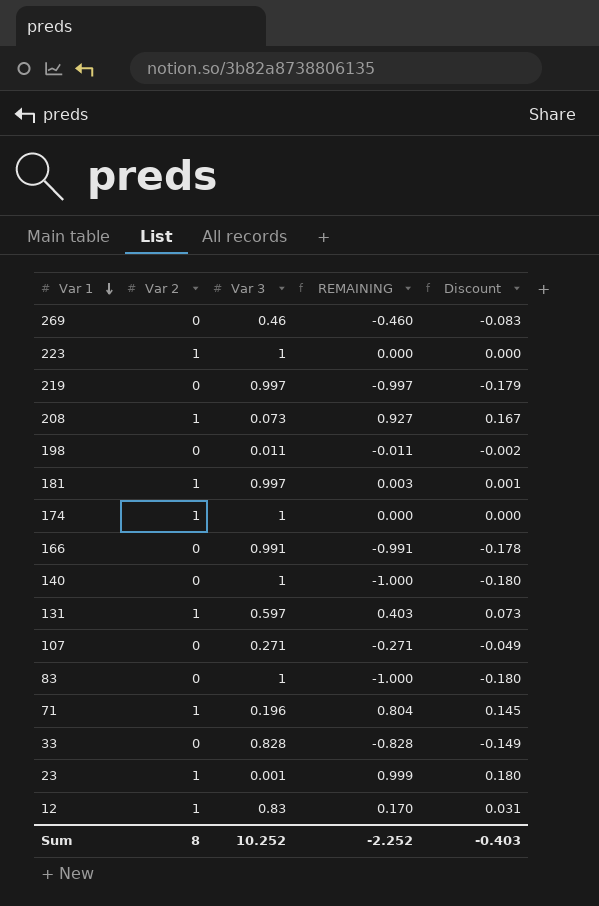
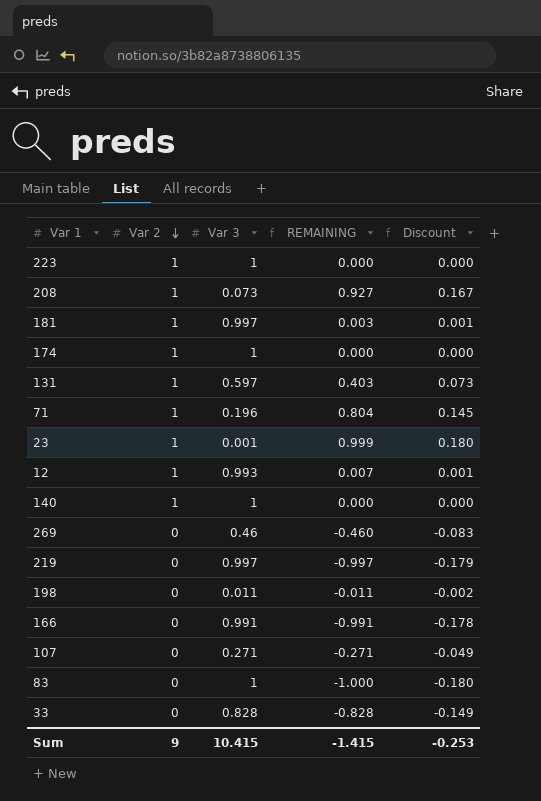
row order: Var 1 descending -> Var 2 descending
12 | Var 3: 0.83 -> 0.993
12 | REMAINING: 0.170 -> 0.007
12 | Discount: 0.031 -> 0.001
140 | Var 2: 0 -> 1
140 | REMAINING: -1.000 -> 0.000
140 | Discount: -0.180 -> 0.000
Sum | Var 2: 8 -> 9
Sum | Var 3: 10.252 -> 10.415
Sum | REMAINING: -2.252 -> -1.415
Sum | Discount: -0.403 -> -0.253

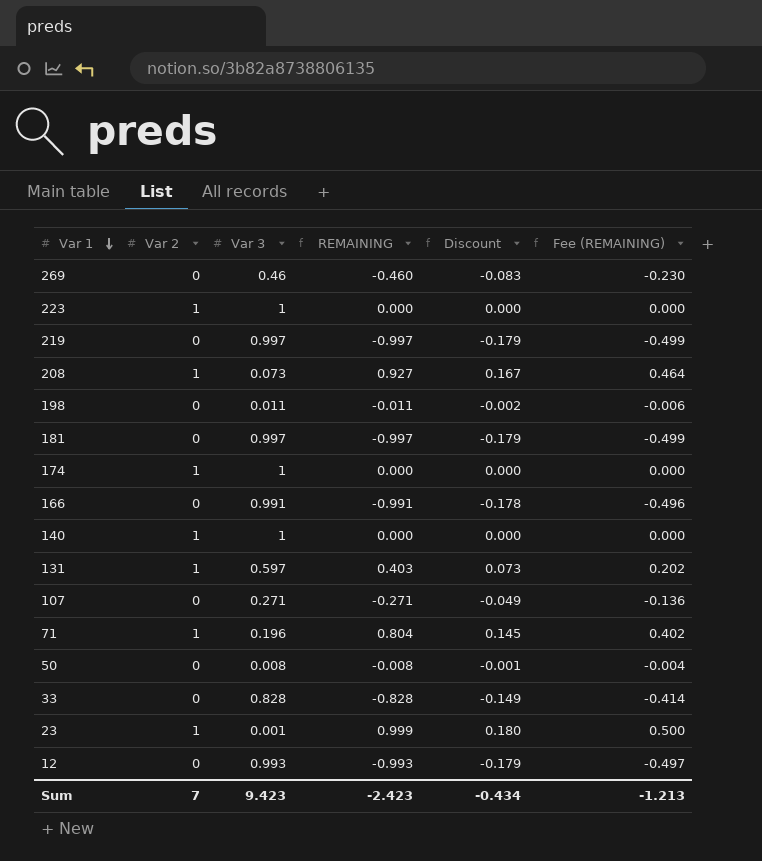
row order: Var 2 descending -> Var 1 descending
column Fee (REMAINING) | formula: none -> [REMAINING] * 0.5
row 83: 0 | 1 | -1.000 | -0.180 -> none
181 | Var 2: 1 -> 0
181 | REMAINING: 0.003 -> -0.997
181 | Discount: 0.001 -> -0.179
row 50: none -> 0 | 0.008 | -0.008 | -0.001 | -0.004
12 | Var 2: 1 -> 0
12 | REMAINING: 0.007 -> -0.993
12 | Discount: 0.001 -> -0.179
Sum | Var 2: 9 -> 7
Sum | Var 3: 10.415 -> 9.423
Sum | REMAINING: -1.415 -> -2.423
Sum | Discount: -0.253 -> -0.434

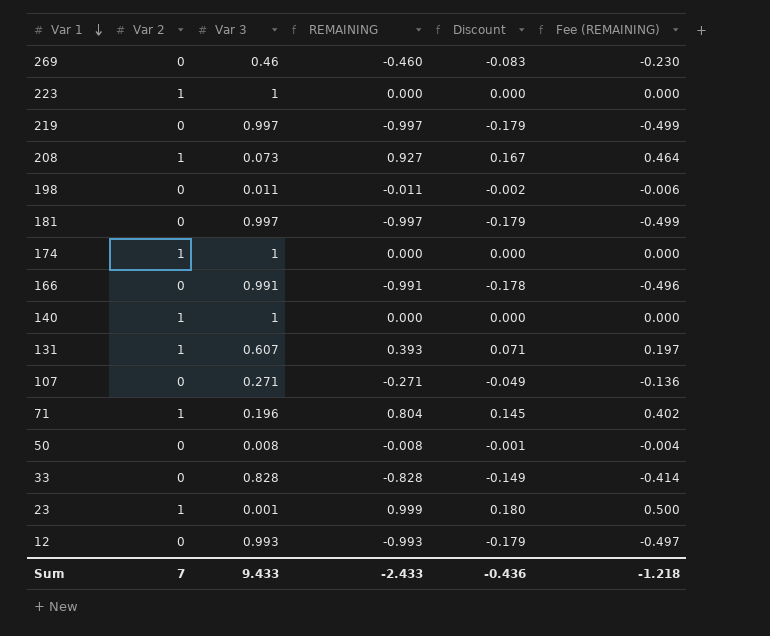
131 | Var 3: 0.597 -> 0.607
131 | REMAINING: 0.403 -> 0.393
131 | Discount: 0.073 -> 0.071
131 | Fee (REMAINING): 0.202 -> 0.197
Sum | Var 3: 9.423 -> 9.433
Sum | REMAINING: -2.423 -> -2.433
Sum | Discount: -0.434 -> -0.436
Sum | Fee (REMAINING): -1.213 -> -1.218

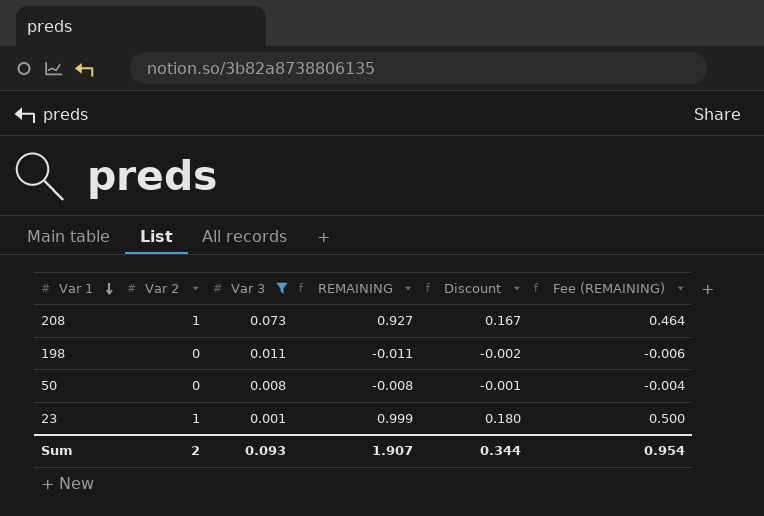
filter: none -> Var 3 <= 0.073
Sum | Var 2: 7 -> 2
Sum | Var 3: 9.433 -> 0.093
Sum | REMAINING: -2.433 -> 1.907
Sum | Discount: -0.436 -> 0.344
Sum | Fee (REMAINING): -1.218 -> 0.954

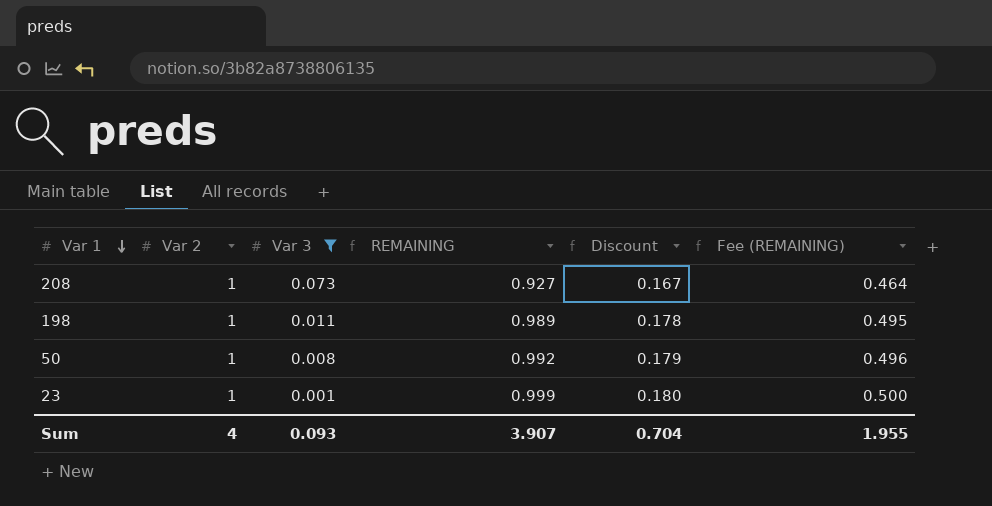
198 | Var 2: 0 -> 1
198 | REMAINING: -0.011 -> 0.989
198 | Discount: -0.002 -> 0.178
198 | Fee (REMAINING): -0.006 -> 0.495
50 | Var 2: 0 -> 1
50 | REMAINING: -0.008 -> 0.992
50 | Discount: -0.001 -> 0.179
50 | Fee (REMAINING): -0.004 -> 0.496
Sum | Var 2: 2 -> 4
Sum | REMAINING: 1.907 -> 3.907
Sum | Discount: 0.344 -> 0.704
Sum | Fee (REMAINING): 0.954 -> 1.955

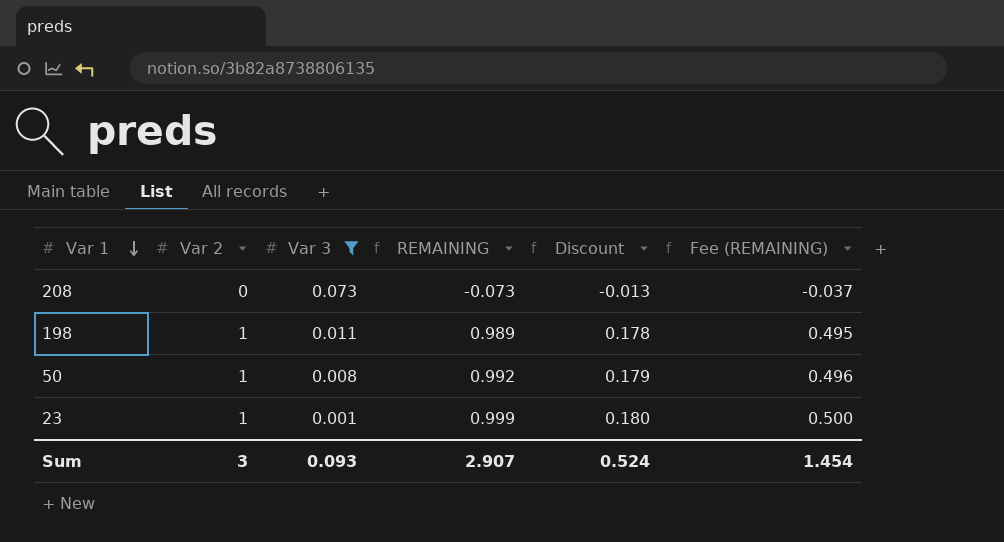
208 | Var 2: 1 -> 0
208 | REMAINING: 0.927 -> -0.073
208 | Discount: 0.167 -> -0.013
208 | Fee (REMAINING): 0.464 -> -0.037
Sum | Var 2: 4 -> 3
Sum | REMAINING: 3.907 -> 2.907
Sum | Discount: 0.704 -> 0.524
Sum | Fee (REMAINING): 1.955 -> 1.454

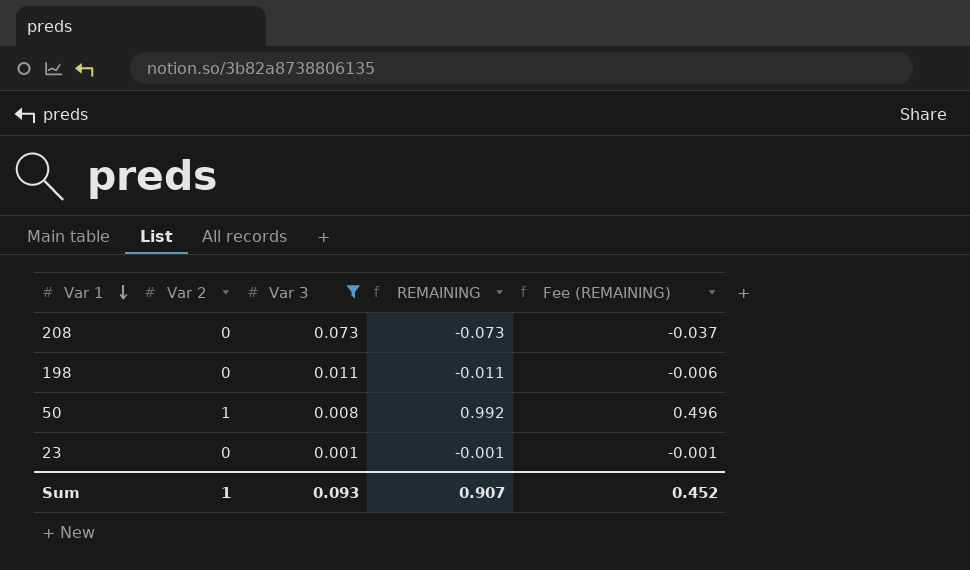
column Discount | formula: [REMAINING] * 0.18 -> none
198 | Var 2: 1 -> 0
198 | REMAINING: 0.989 -> -0.011
198 | Fee (REMAINING): 0.495 -> -0.006
23 | Var 2: 1 -> 0
23 | REMAINING: 0.999 -> -0.001
23 | Fee (REMAINING): 0.500 -> -0.001
Sum | Var 2: 3 -> 1
Sum | REMAINING: 2.907 -> 0.907
Sum | Fee (REMAINING): 1.454 -> 0.452

